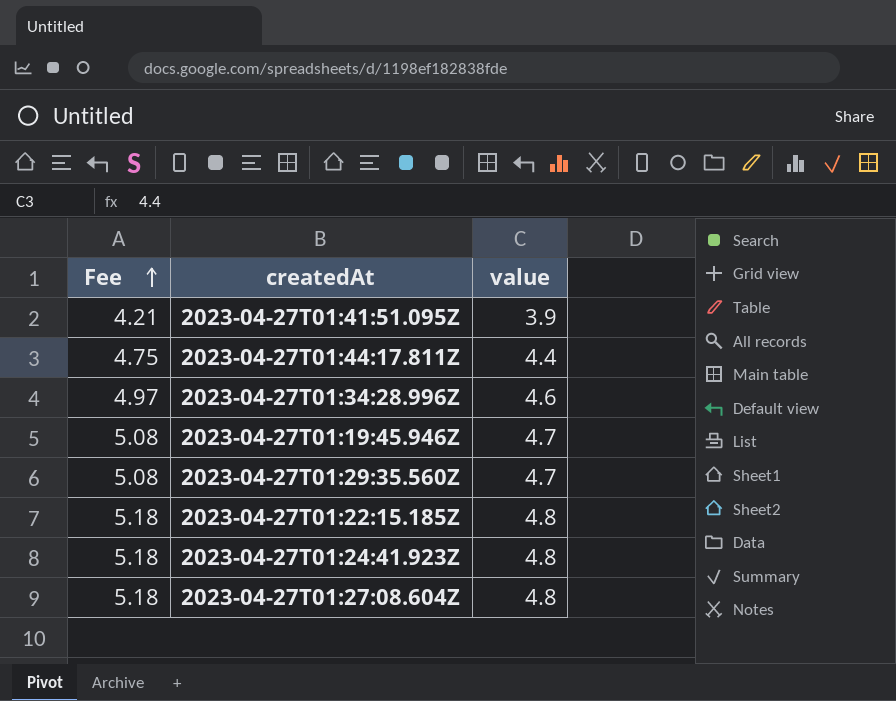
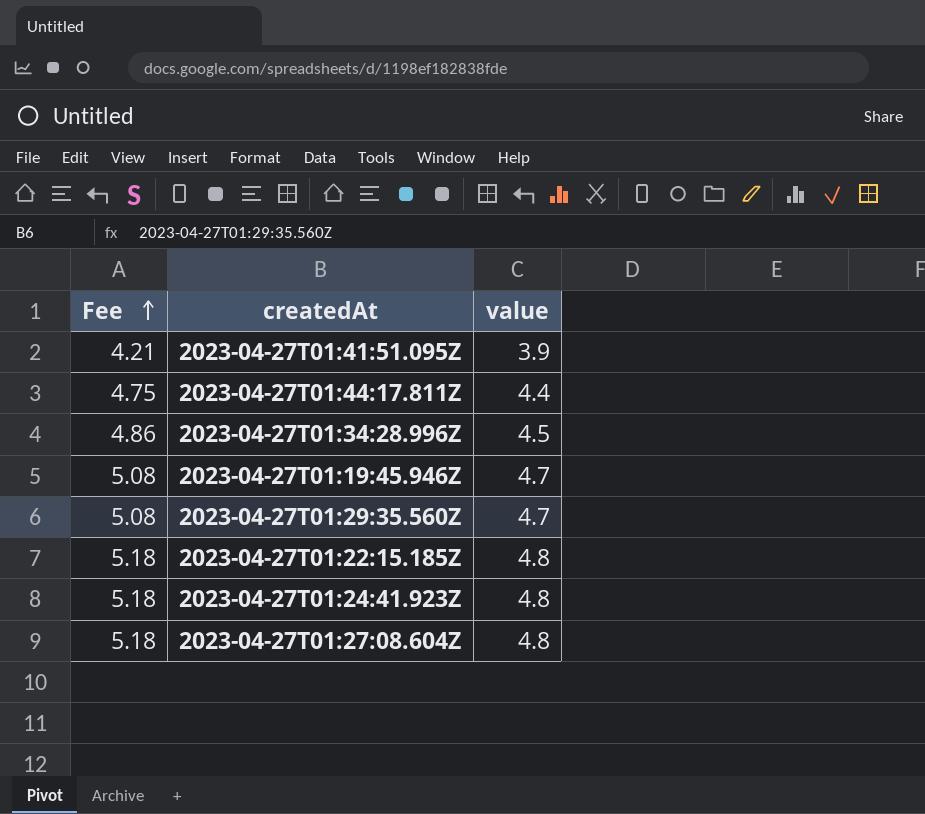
2023-04-27T01:34:28.996Z | Fee: 4.97 -> 4.86
2023-04-27T01:34:28.996Z | value: 4.6 -> 4.5

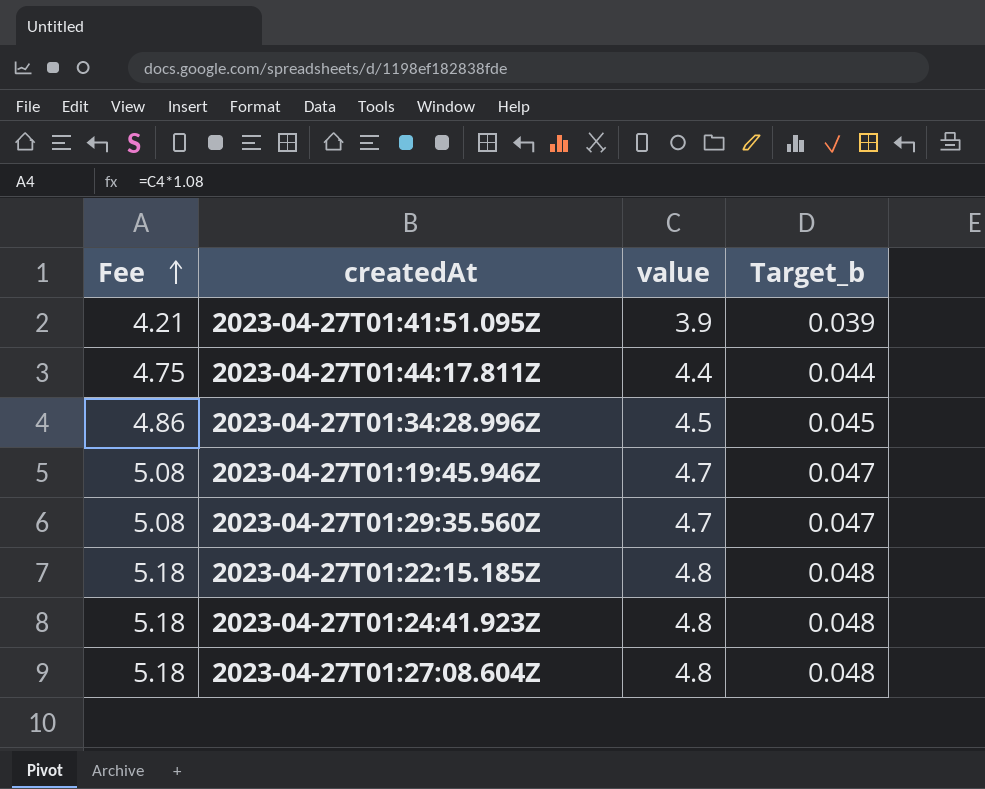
column Target_b | formula: none -> [value] * 0.01

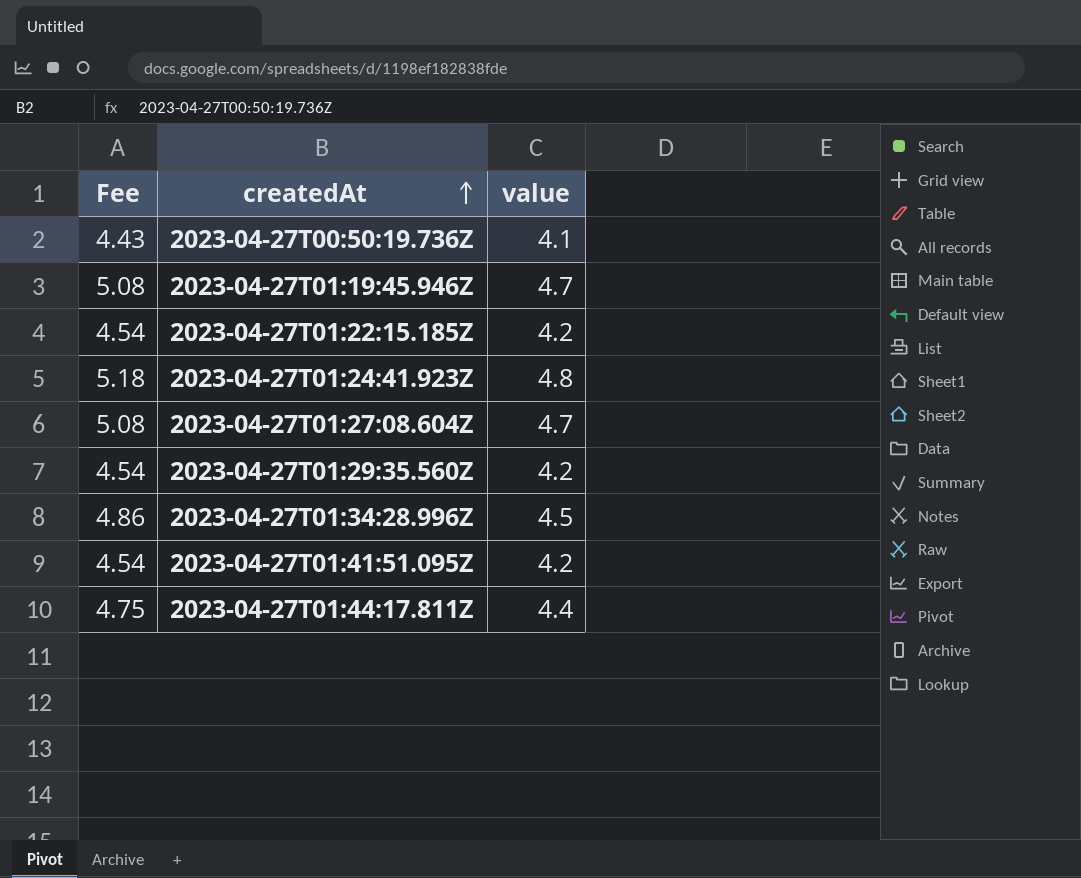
row order: Fee ascending -> createdAt ascending
column Target_b | formula: [value] * 0.01 -> none
row 2023-04-27T00:50:19.736Z: none -> 4.43 | 4.1
2023-04-27T01:22:15.185Z | Fee: 5.18 -> 4.54
2023-04-27T01:22:15.185Z | value: 4.8 -> 4.2
2023-04-27T01:27:08.604Z | Fee: 5.18 -> 5.08
2023-04-27T01:27:08.604Z | value: 4.8 -> 4.7
2023-04-27T01:29:35.560Z | Fee: 5.08 -> 4.54
2023-04-27T01:29:35.560Z | value: 4.7 -> 4.2
2023-04-27T01:41:51.095Z | Fee: 4.21 -> 4.54
2023-04-27T01:41:51.095Z | value: 3.9 -> 4.2

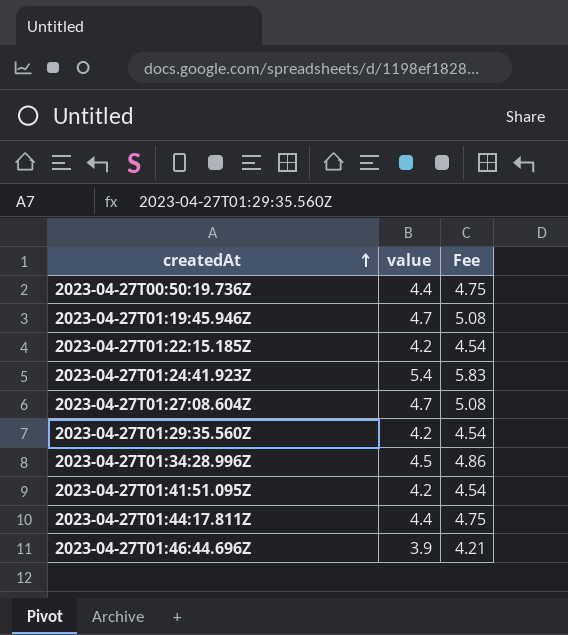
column Fee | position: 1 -> 3
2023-04-27T00:50:19.736Z | value: 4.1 -> 4.4
2023-04-27T00:50:19.736Z | Fee: 4.43 -> 4.75
2023-04-27T01:24:41.923Z | value: 4.8 -> 5.4
2023-04-27T01:24:41.923Z | Fee: 5.18 -> 5.83
row 2023-04-27T01:46:44.696Z: none -> 3.9 | 4.21

